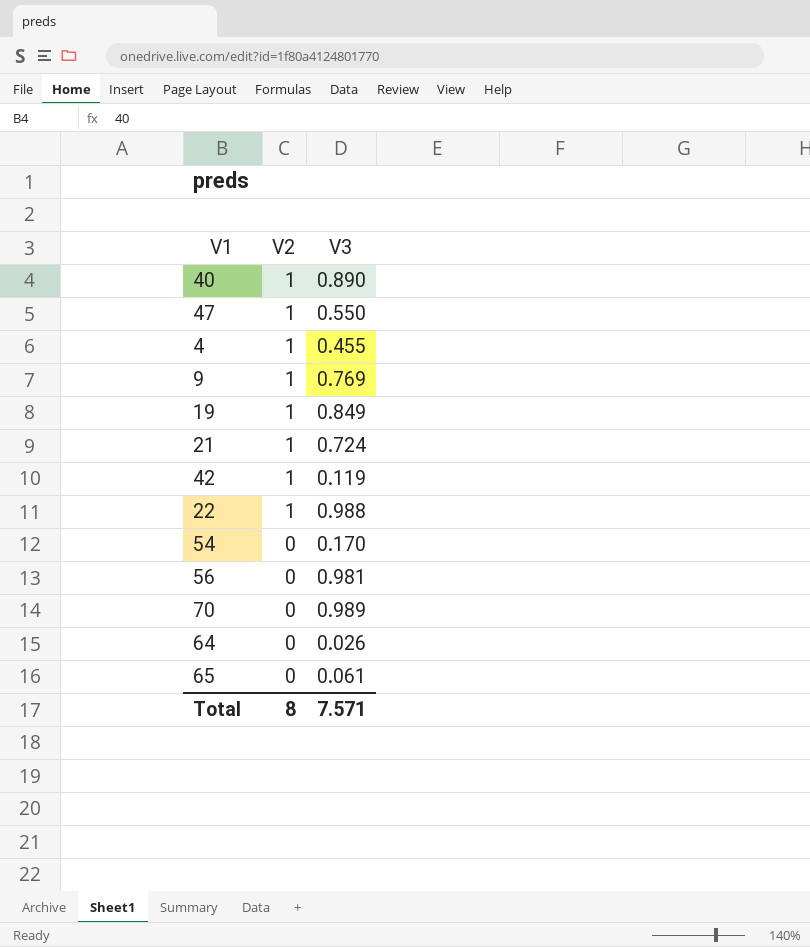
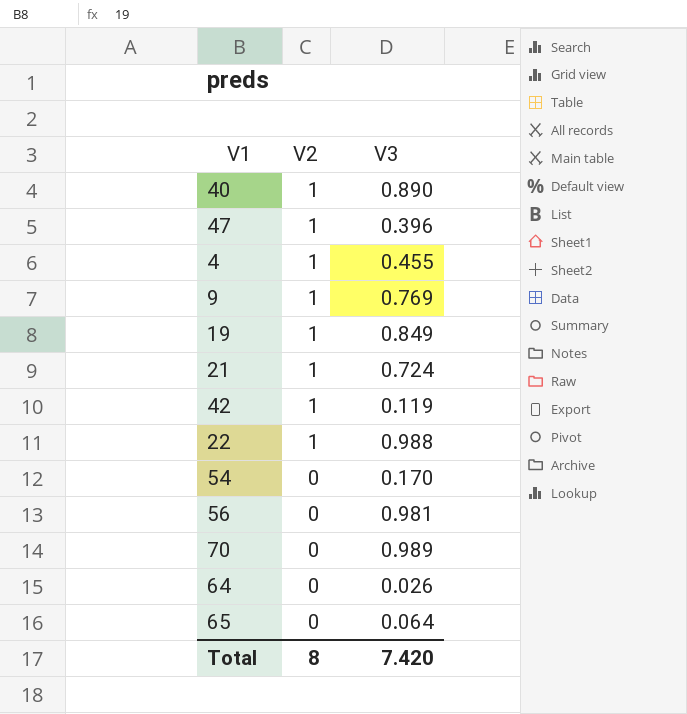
47 | V3: 0.550 -> 0.396
65 | V3: 0.061 -> 0.064
Total | V3: 7.571 -> 7.420

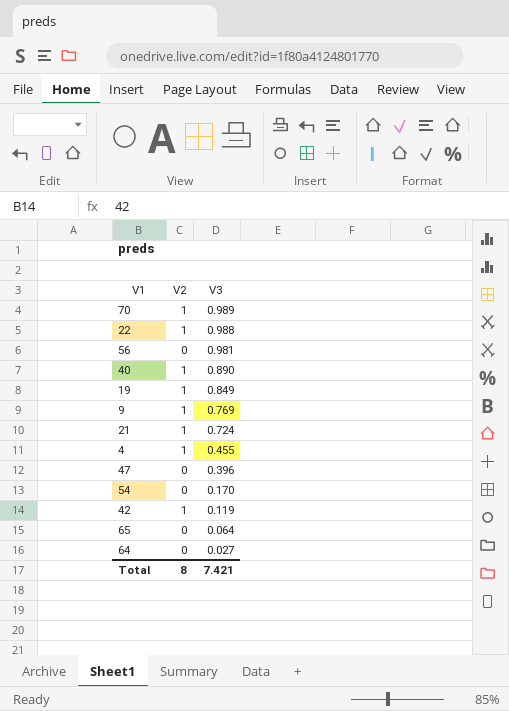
row order: V2 descending -> V3 descending
70 | V2: 0 -> 1
47 | V2: 1 -> 0
64 | V3: 0.026 -> 0.027
Total | V3: 7.420 -> 7.421

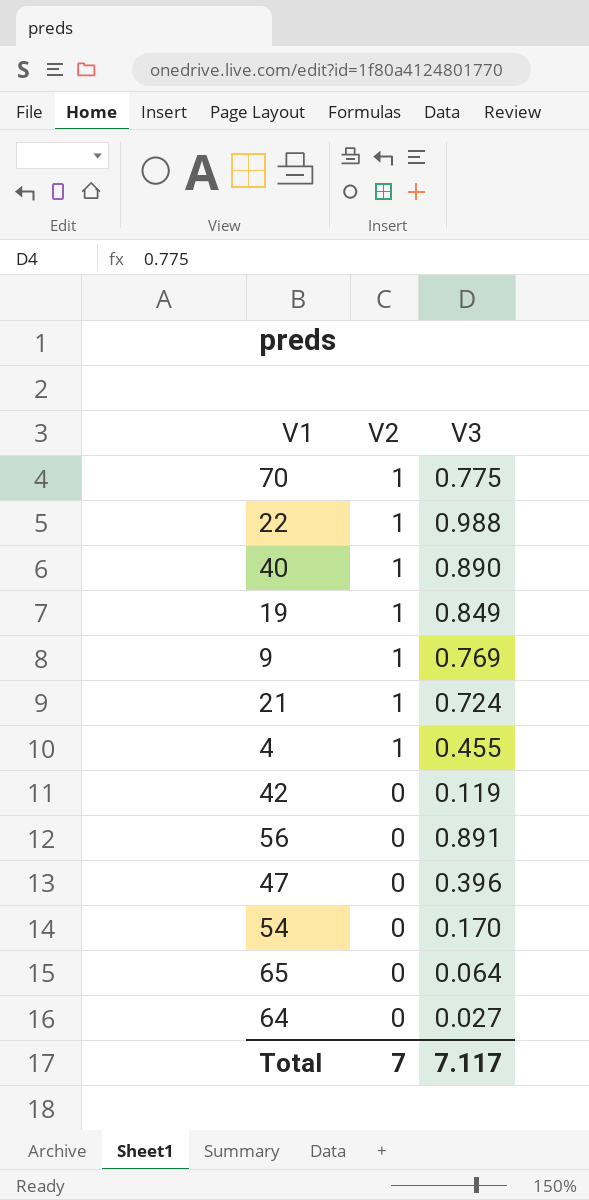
row order: V3 descending -> V2 descending
70 | V3: 0.989 -> 0.775
42 | V2: 1 -> 0
56 | V3: 0.981 -> 0.891
Total | V2: 8 -> 7
Total | V3: 7.421 -> 7.117

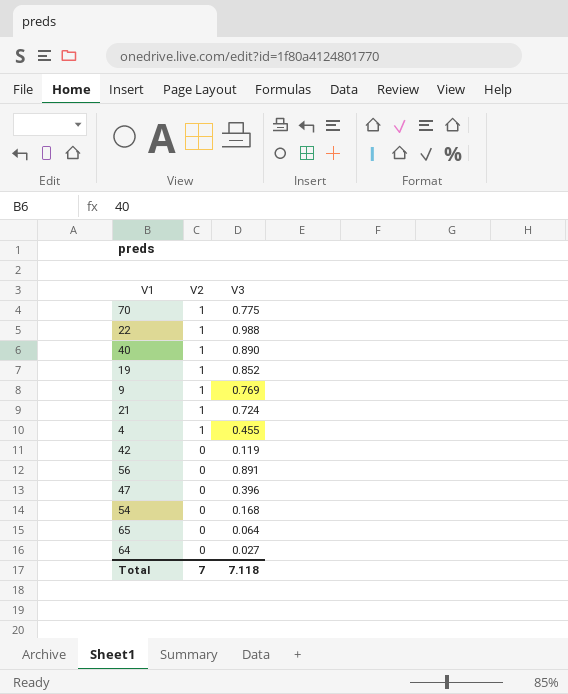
19 | V3: 0.849 -> 0.852
54 | V3: 0.170 -> 0.168
Total | V3: 7.117 -> 7.118

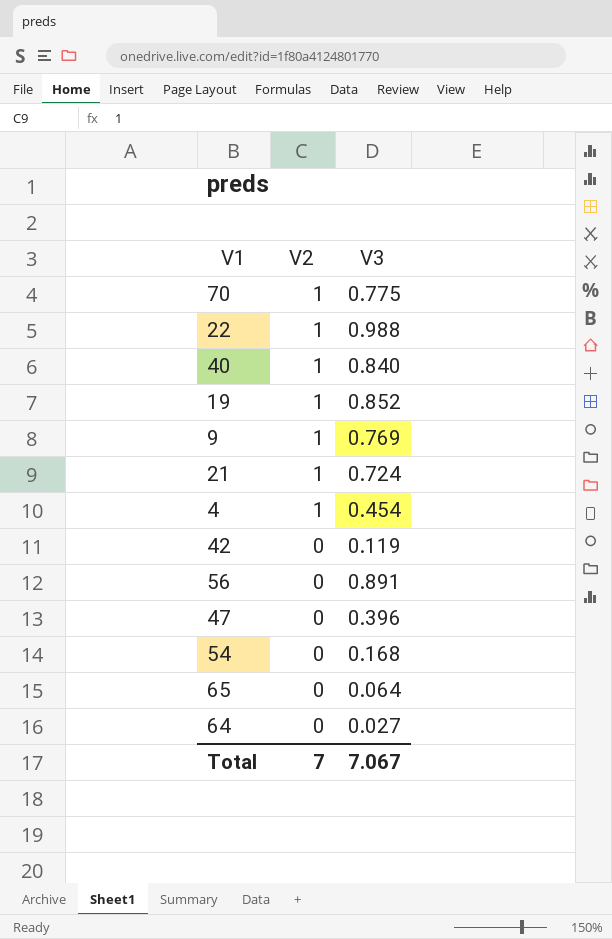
40 | V3: 0.890 -> 0.840
4 | V3: 0.455 -> 0.454
Total | V3: 7.118 -> 7.067

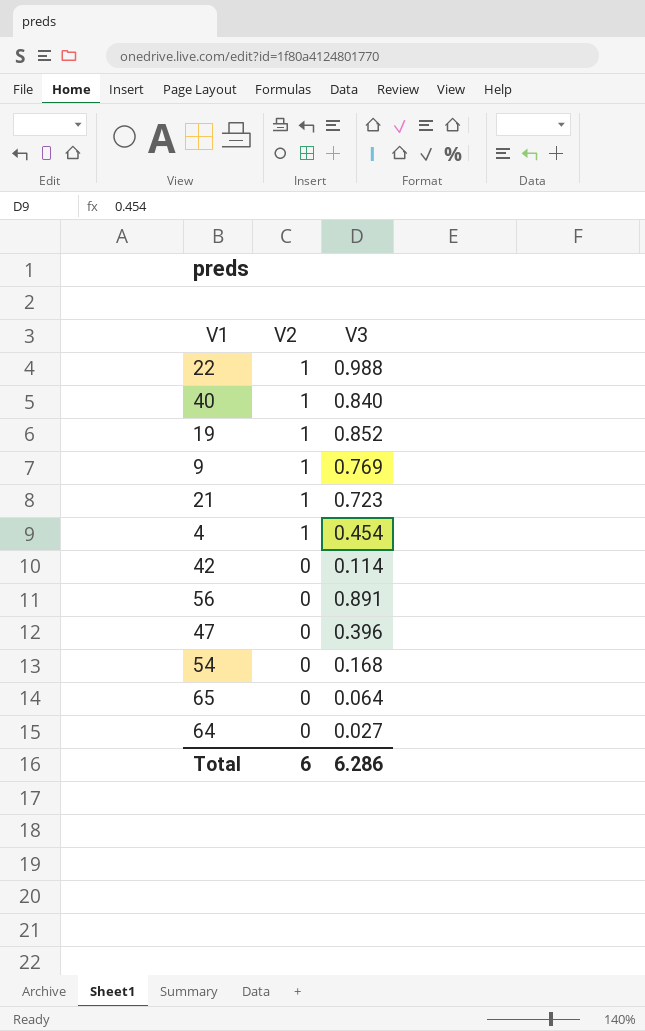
row 70: 1 | 0.775 -> none
21 | V3: 0.724 -> 0.723
42 | V3: 0.119 -> 0.114
Total | V2: 7 -> 6
Total | V3: 7.067 -> 6.286

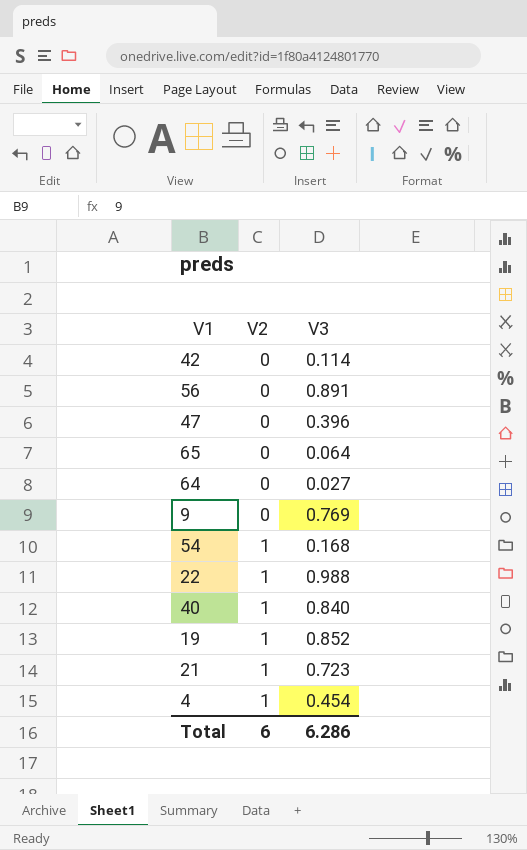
row order: V2 descending -> V2 ascending
9 | V2: 1 -> 0
54 | V2: 0 -> 1

